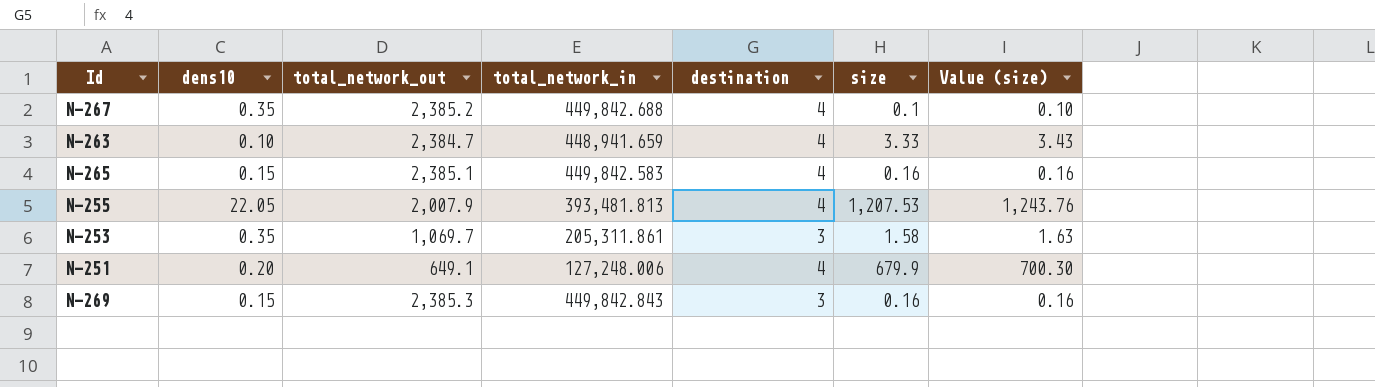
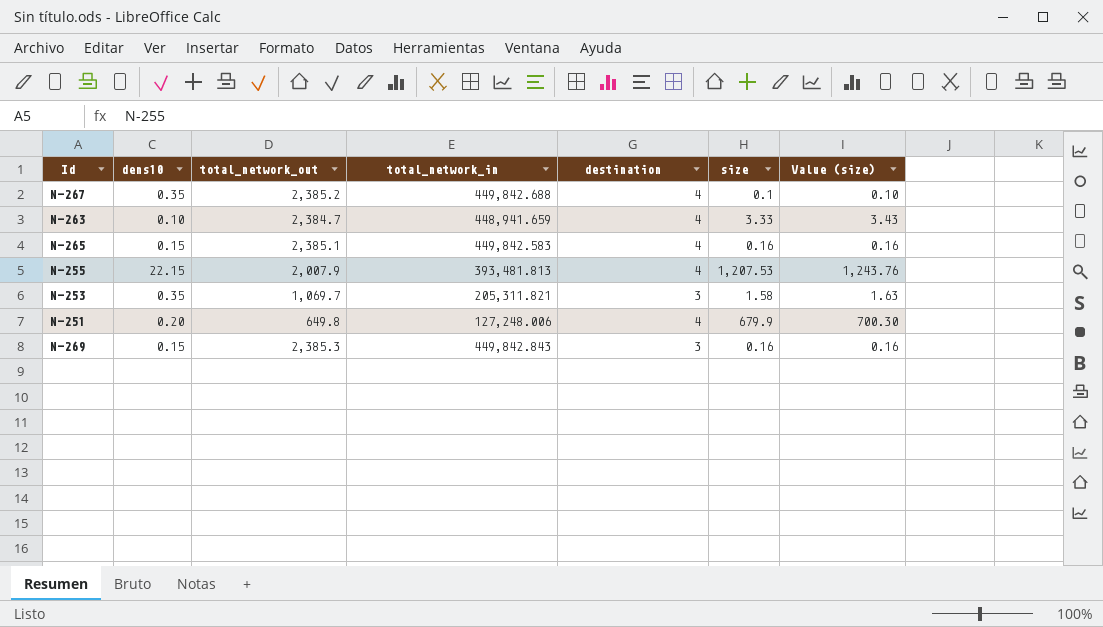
N-255 | dens10: 22.05 -> 22.15
N-253 | total_network_in: 205,311.861 -> 205,311.821
N-251 | total_network_out: 649.1 -> 649.8

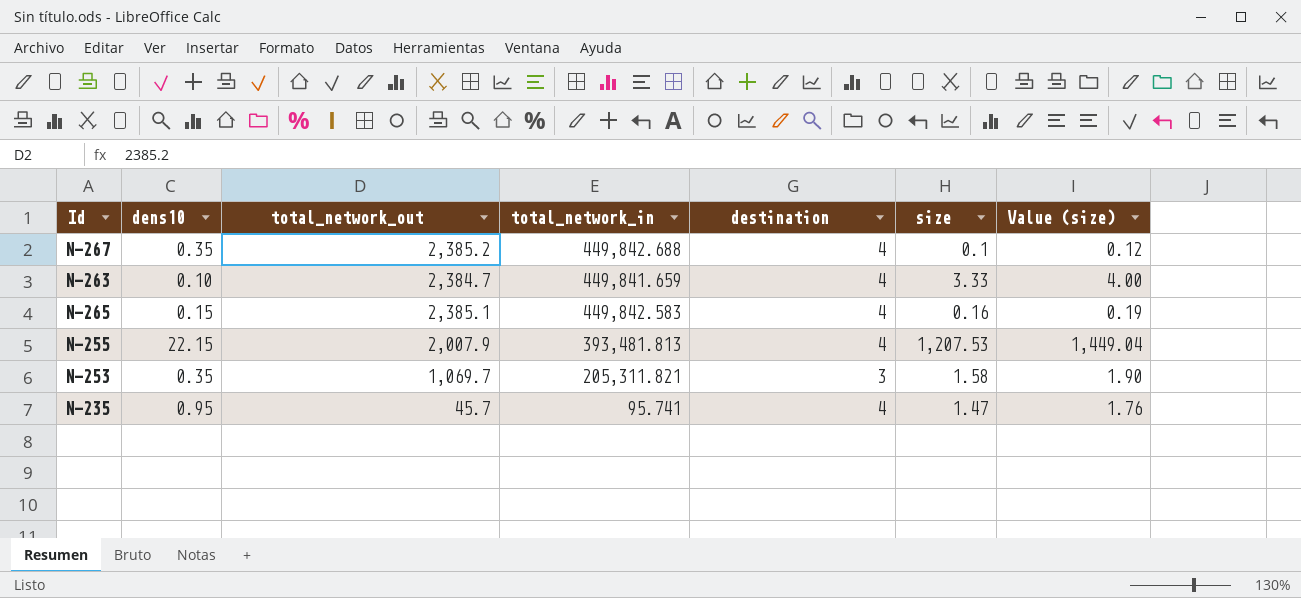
column Value (size) | formula: [size] * 1.03 -> [size] * 1.2
row N-251: 0.20 | 649.8 | 127,248.006 | 4 | 679.9 | 700.30 -> none
row N-269: 0.15 | 2,385.3 | 449,842.843 | 3 | 0.16 | 0.16 -> none
N-263 | total_network_in: 448,941.659 -> 449,841.659
row N-235: none -> 0.95 | 45.7 | 95.741 | 4 | 1.47 | 1.76

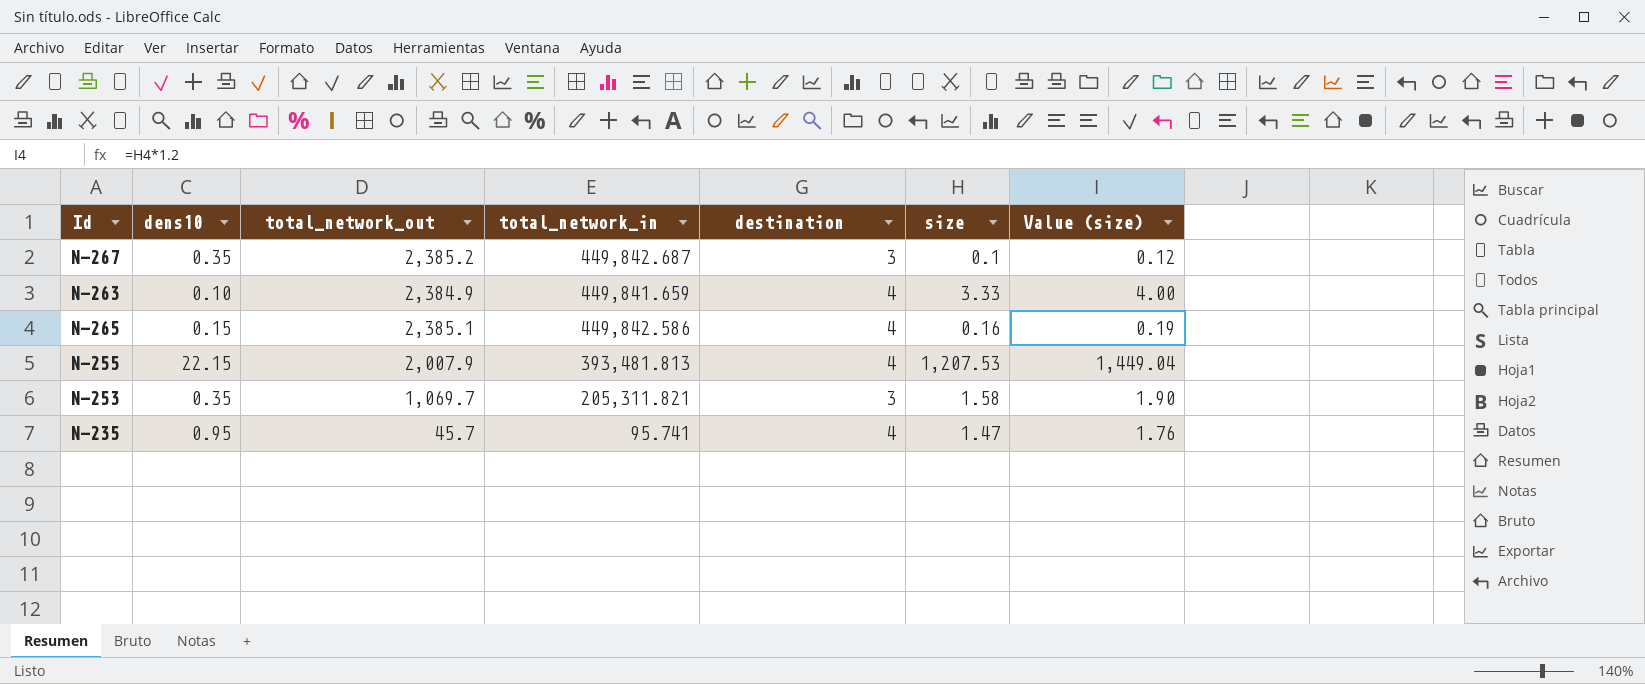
N-267 | total_network_in: 449,842.688 -> 449,842.687
N-267 | destination: 4 -> 3
N-263 | total_network_out: 2,384.7 -> 2,384.9
N-265 | total_network_in: 449,842.583 -> 449,842.586

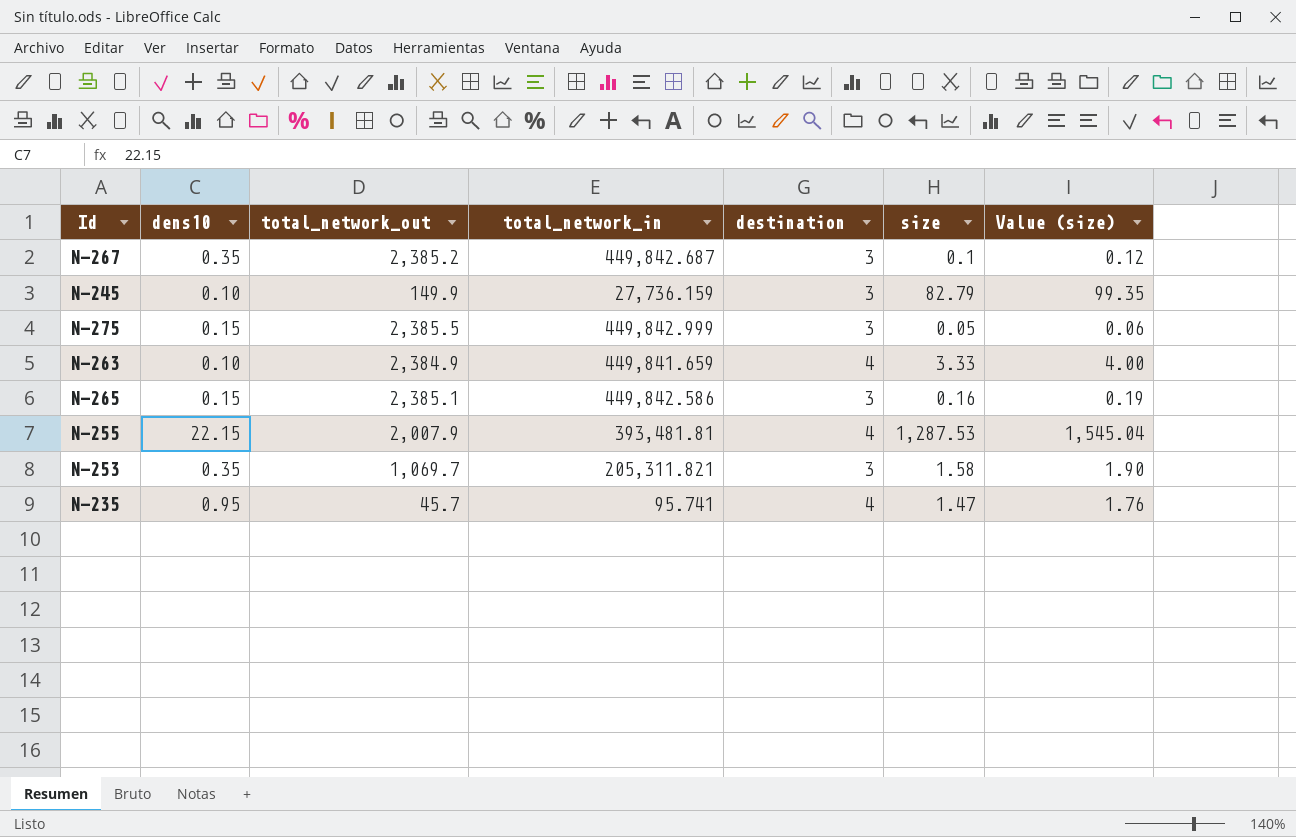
row N-245: none -> 0.10 | 149.9 | 27,736.159 | 3 | 82.79 | 99.35
row N-275: none -> 0.15 | 2,385.5 | 449,842.999 | 3 | 0.05 | 0.06
N-265 | destination: 4 -> 3
N-255 | total_network_in: 393,481.813 -> 393,481.81
N-255 | size: 1,207.53 -> 1,287.53
N-255 | Value (size): 1,449.04 -> 1,545.04

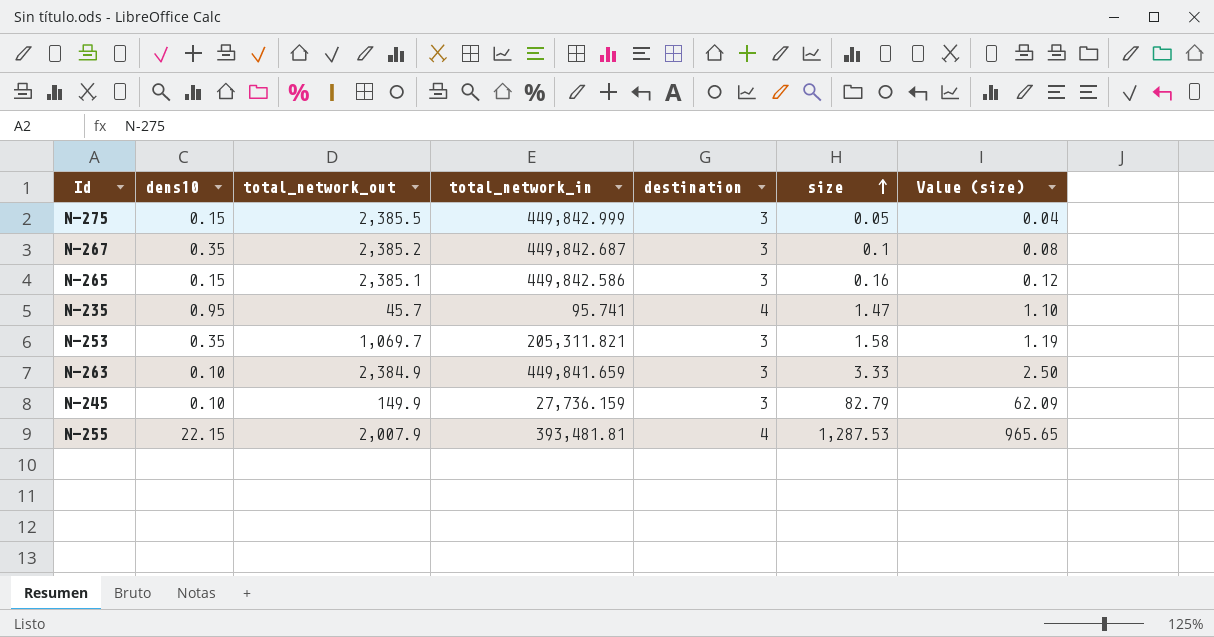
row order: none -> size ascending
column Value (size) | formula: [size] * 1.2 -> [size] * 0.75
N-263 | destination: 4 -> 3

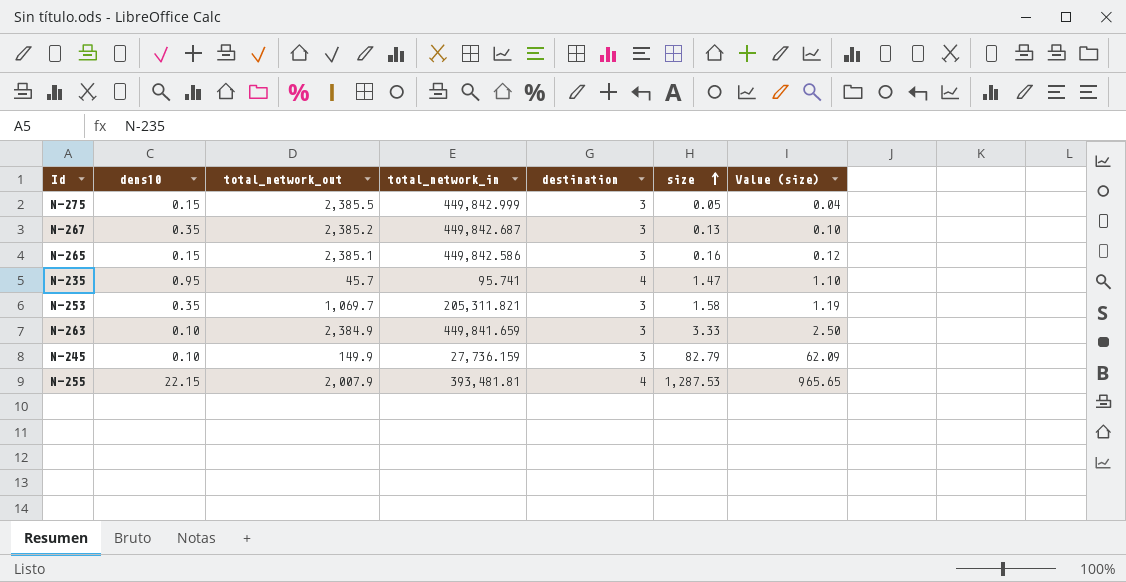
N-267 | size: 0.1 -> 0.13
N-267 | Value (size): 0.08 -> 0.10

